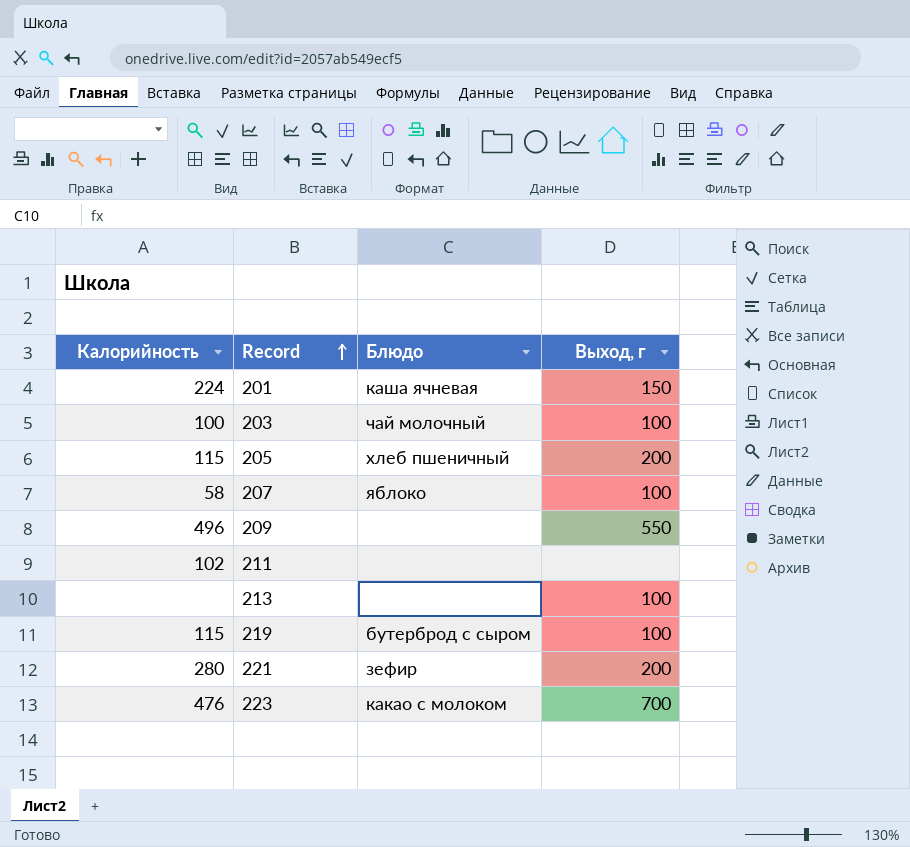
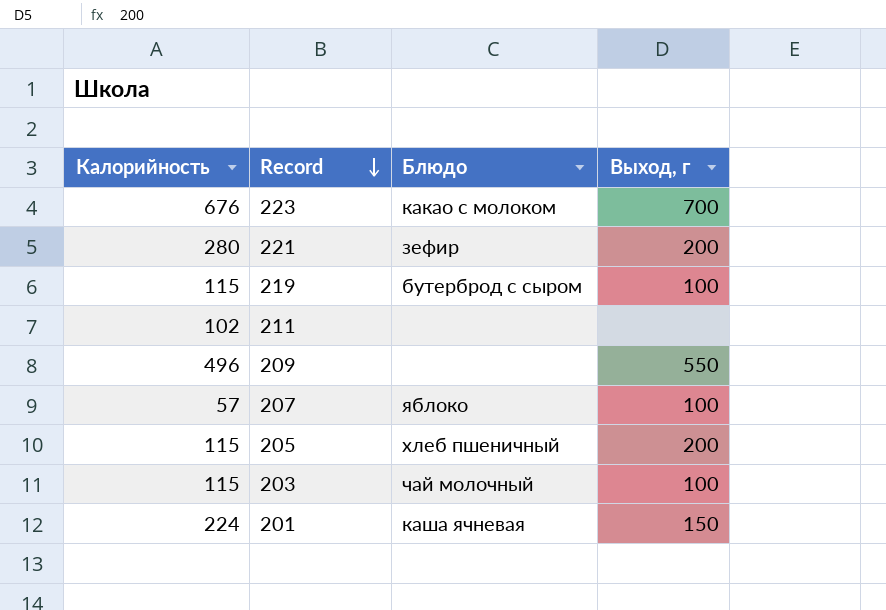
row order: Record ascending -> Record descending
row 213: none | none | 100 -> none
223 | Калорийность: 476 -> 676
207 | Калорийность: 58 -> 57
203 | Калорийность: 100 -> 115

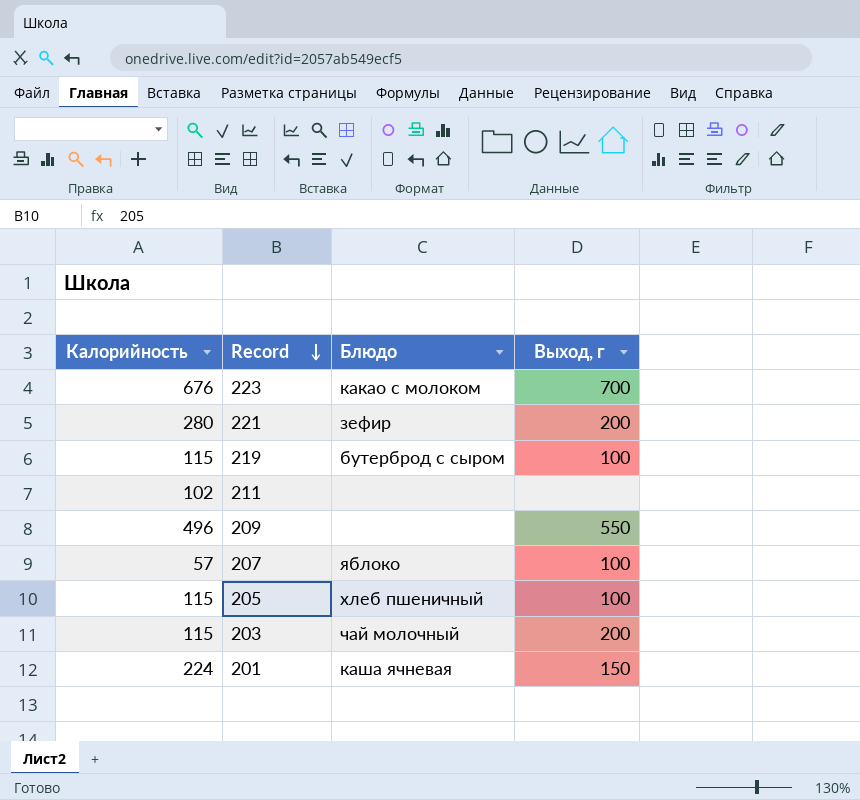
205 | Выход, г: 200 -> 100
203 | Выход, г: 100 -> 200

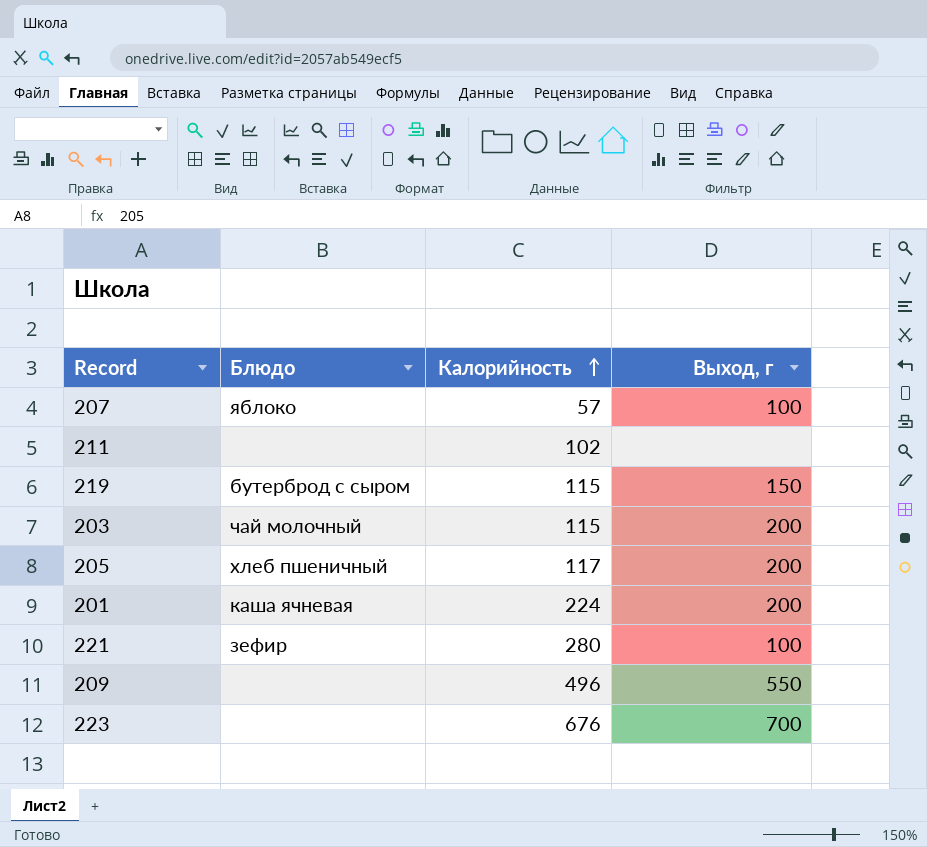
row order: Record descending -> Калорийность ascending
column Калорийность | position: 1 -> 3
219 | Выход, г: 100 -> 150
205 | Калорийность: 115 -> 117
205 | Выход, г: 100 -> 200
201 | Выход, г: 150 -> 200
221 | Выход, г: 200 -> 100
223 | Блюдо: какао с молоком -> none

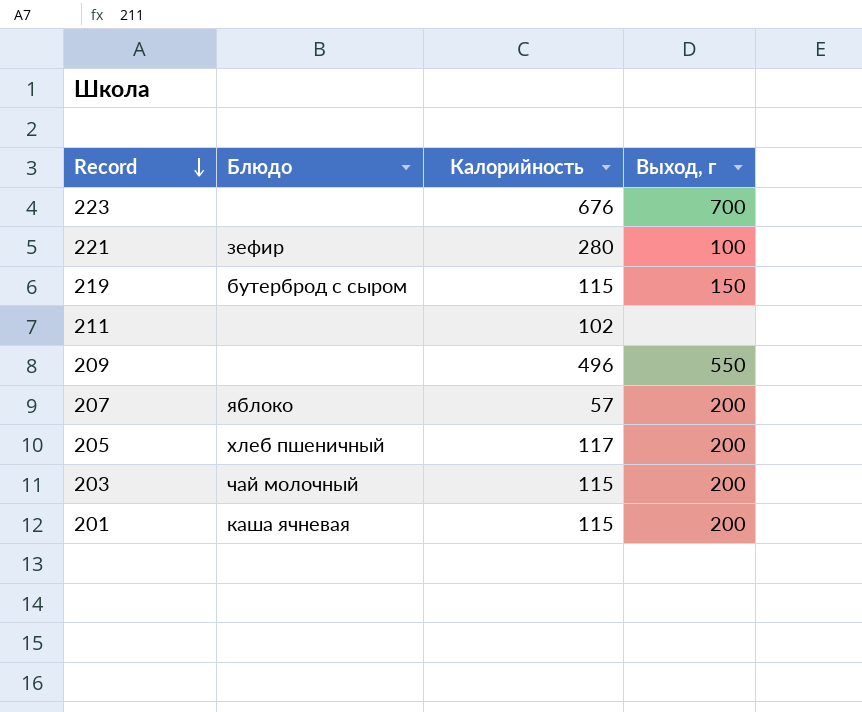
row order: Калорийность ascending -> Record descending
207 | Выход, г: 100 -> 200
201 | Калорийность: 224 -> 115

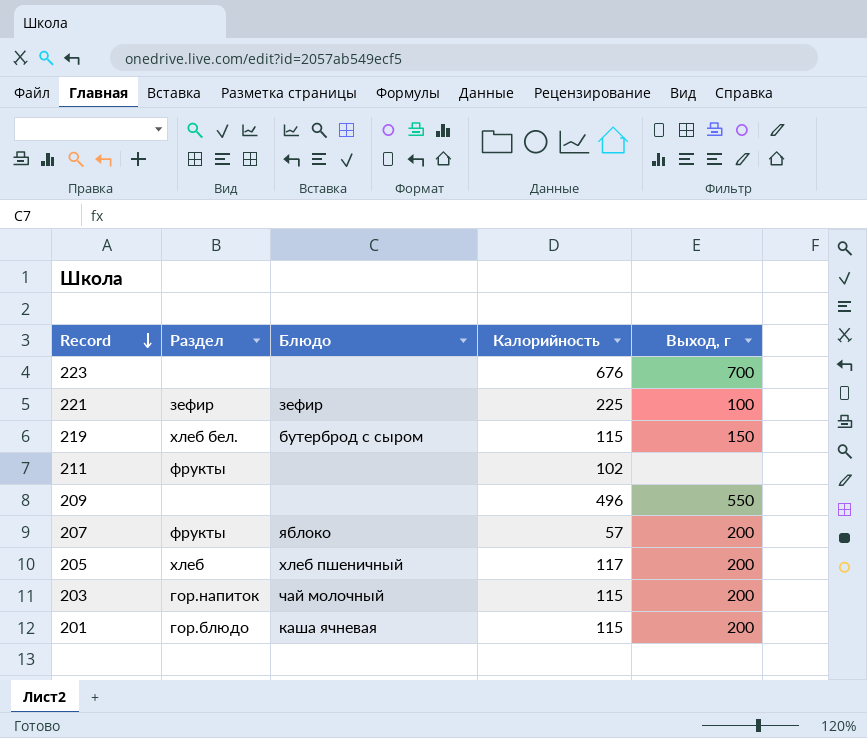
column Раздел | position: none -> 2
221 | Калорийность: 280 -> 225

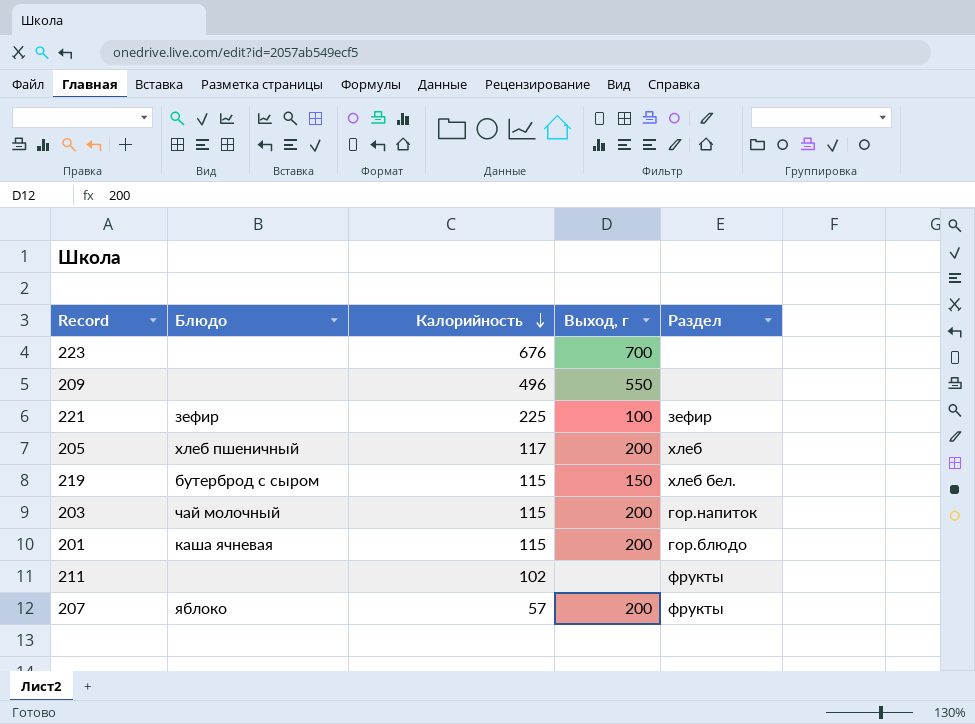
row order: Record descending -> Калорийность descending
column Раздел | position: 2 -> 5

